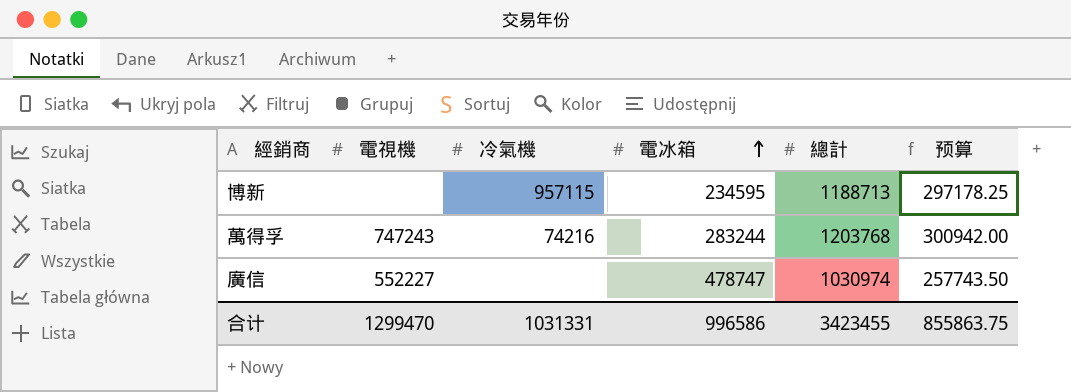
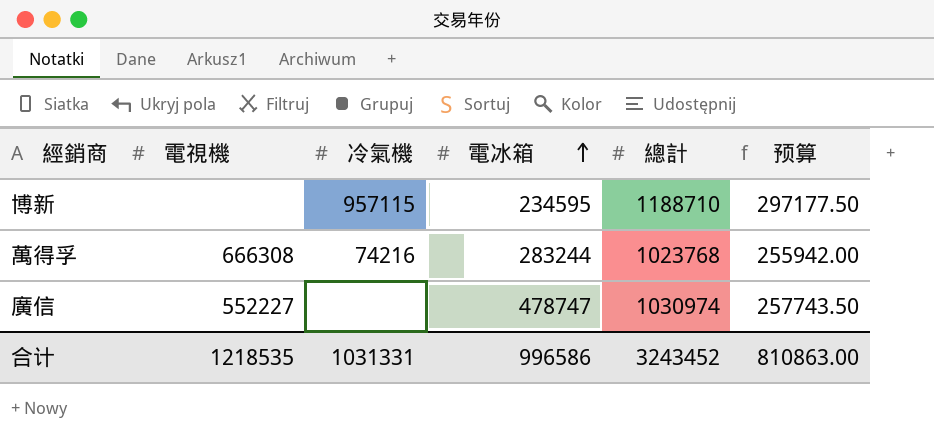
博新 | 總計: 1188713 -> 1188710
博新 | 预算: 297178.25 -> 297177.50
萬得孚 | 電視機: 747243 -> 666308
萬得孚 | 總計: 1203768 -> 1023768
萬得孚 | 预算: 300942.00 -> 255942.00
合计 | 電視機: 1299470 -> 1218535
合计 | 總計: 3423455 -> 3243452
合计 | 预算: 855863.75 -> 810863.00

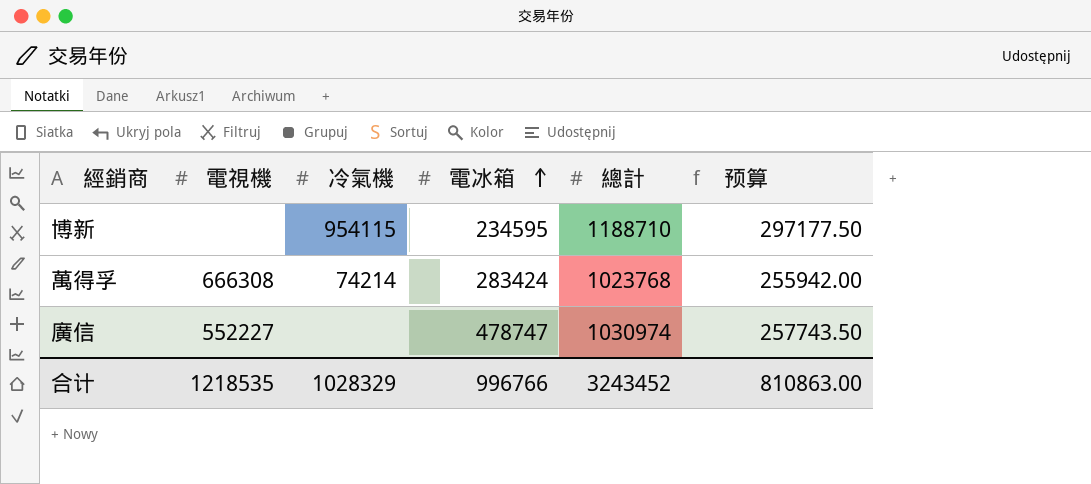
博新 | 冷氣機: 957115 -> 954115
萬得孚 | 冷氣機: 74216 -> 74214
萬得孚 | 電冰箱: 283244 -> 283424
合计 | 冷氣機: 1031331 -> 1028329
合计 | 電冰箱: 996586 -> 996766

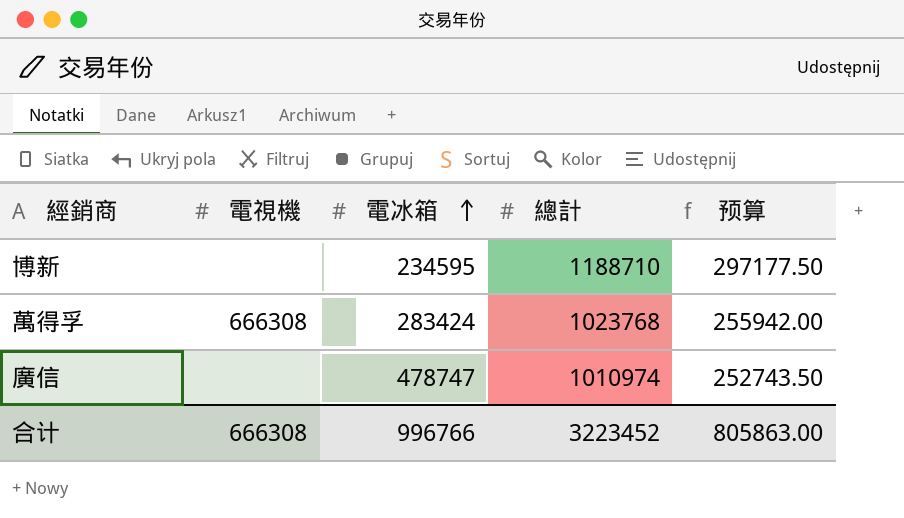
column 冷氣機 | position: 3 -> none
廣信 | 電視機: 552227 -> none
廣信 | 總計: 1030974 -> 1010974
廣信 | 预算: 257743.50 -> 252743.50
合计 | 電視機: 1218535 -> 666308
合计 | 總計: 3243452 -> 3223452
合计 | 预算: 810863.00 -> 805863.00

